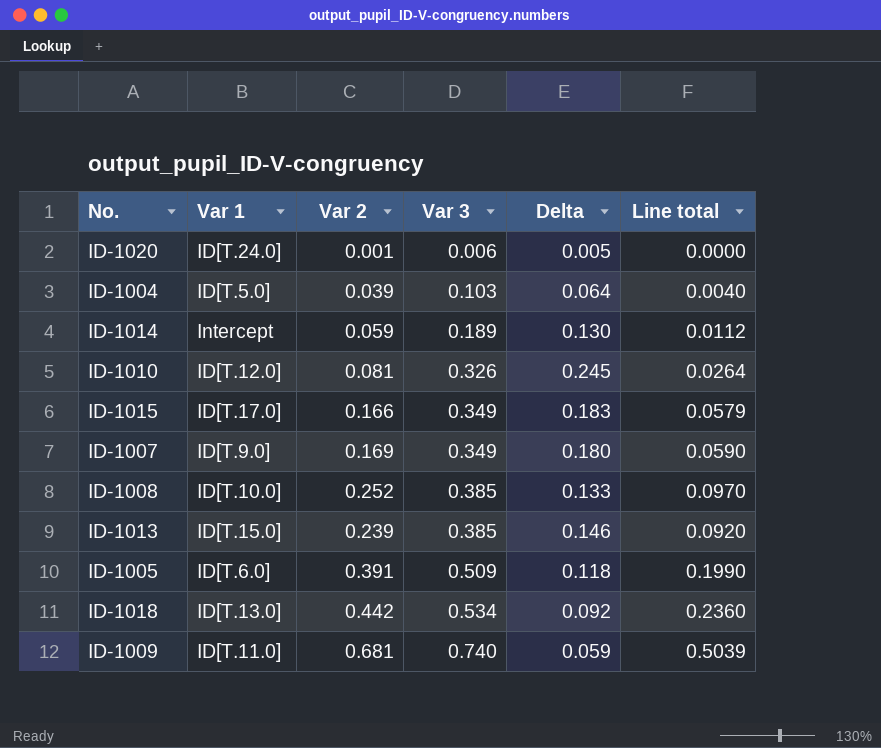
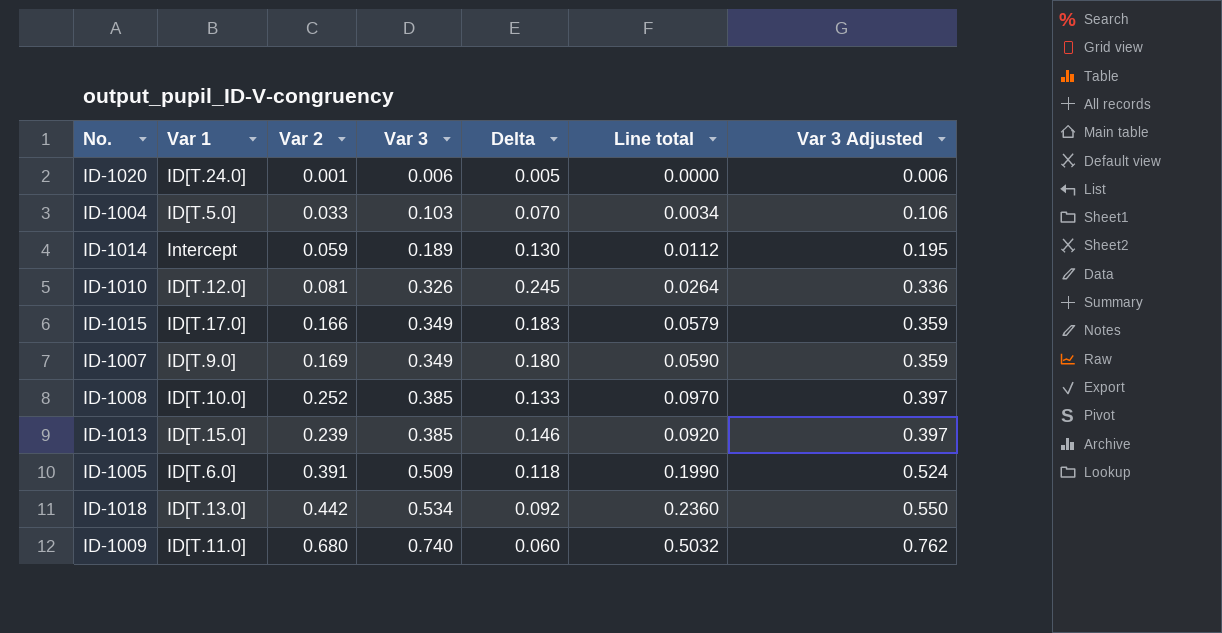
column Var 3 Adjusted | formula: none -> [Var 3] * 1.03
ID-1004 | Var 2: 0.039 -> 0.033
ID-1004 | Delta: 0.064 -> 0.070
ID-1004 | Line total: 0.0040 -> 0.0034
ID-1009 | Var 2: 0.681 -> 0.680
ID-1009 | Delta: 0.059 -> 0.060
ID-1009 | Line total: 0.5039 -> 0.5032

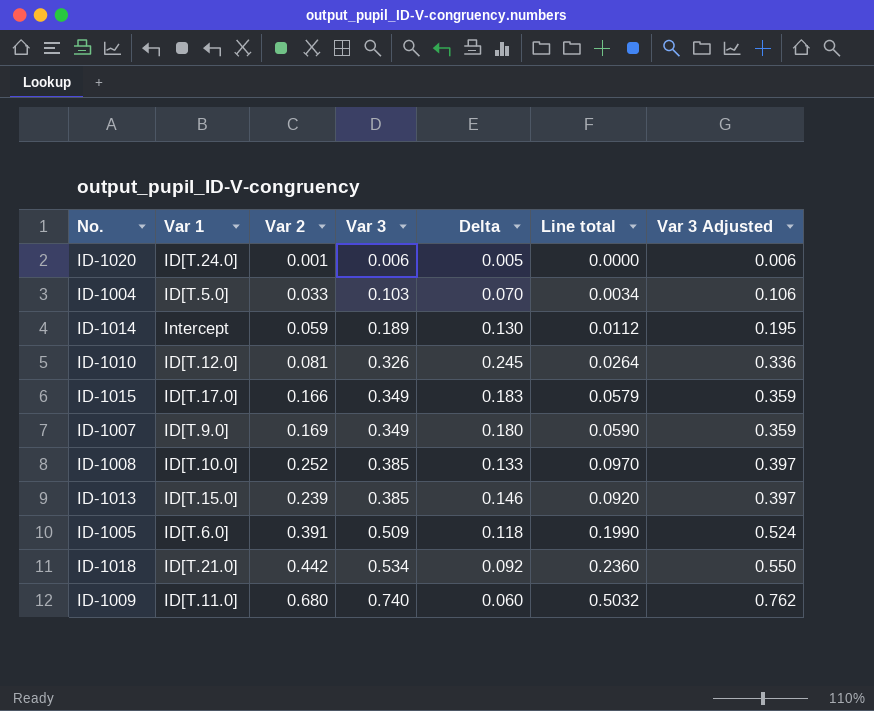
ID-1018 | Var 1: ID[T.13.0] -> ID[T.21.0]

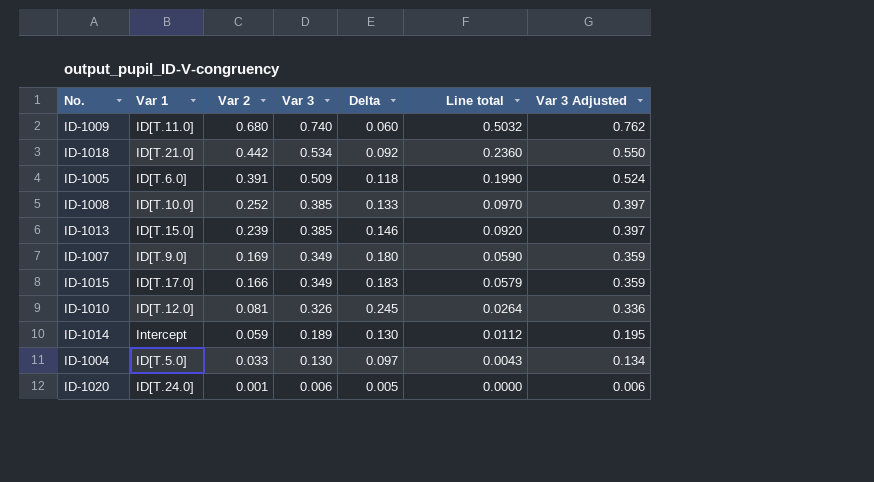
row order: Var 3 ascending -> Var 2 descending
ID-1004 | Var 3: 0.103 -> 0.130
ID-1004 | Delta: 0.070 -> 0.097
ID-1004 | Line total: 0.0034 -> 0.0043
ID-1004 | Var 3 Adjusted: 0.106 -> 0.134

